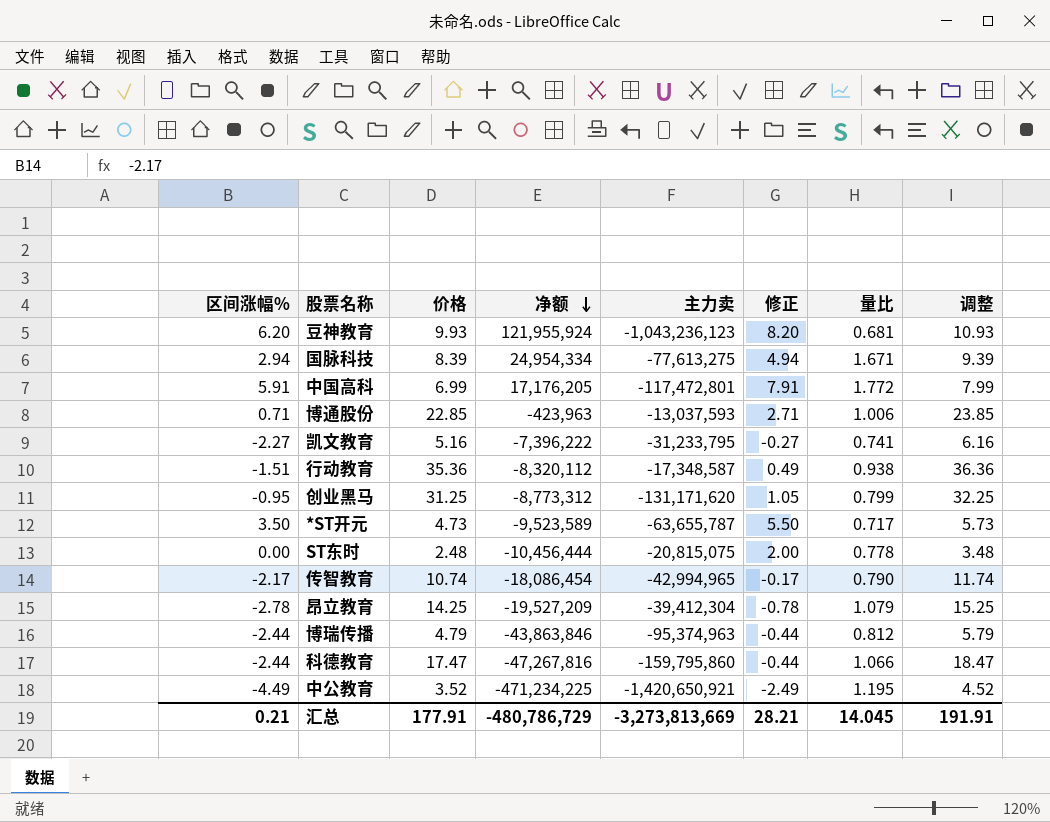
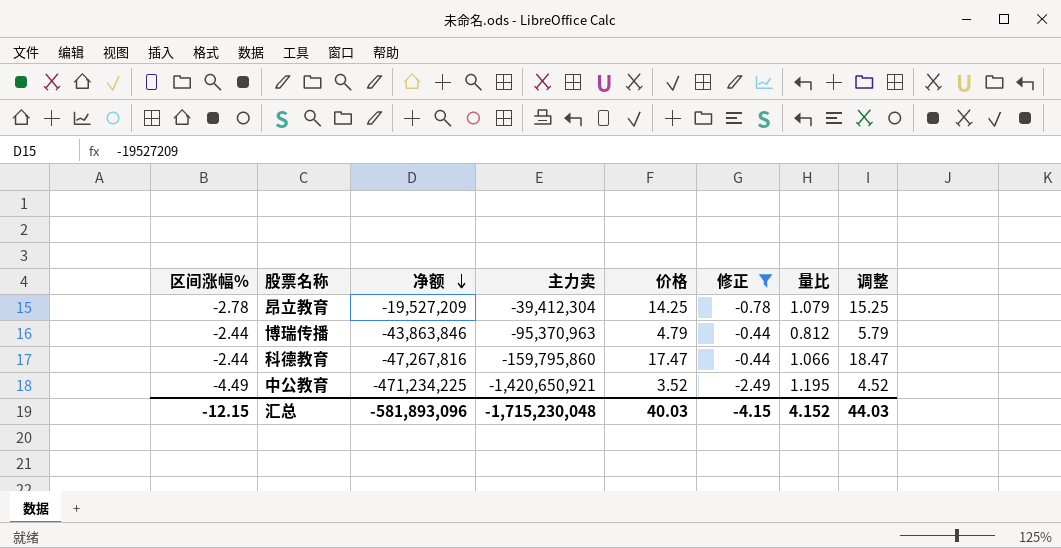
filter: none -> 修正 <= -0.44
column 价格 | position: 3 -> 5
博瑞传播 | 主力卖: -95,374,963 -> -95,370,963
汇总 | 区间涨幅%: 0.21 -> -12.15
汇总 | 净额: -480,786,729 -> -581,893,096
汇总 | 主力卖: -3,273,813,669 -> -1,715,230,048
汇总 | 价格: 177.91 -> 40.03
汇总 | 修正: 28.21 -> -4.15
汇总 | 量比: 14.045 -> 4.152
汇总 | 调整: 191.91 -> 44.03

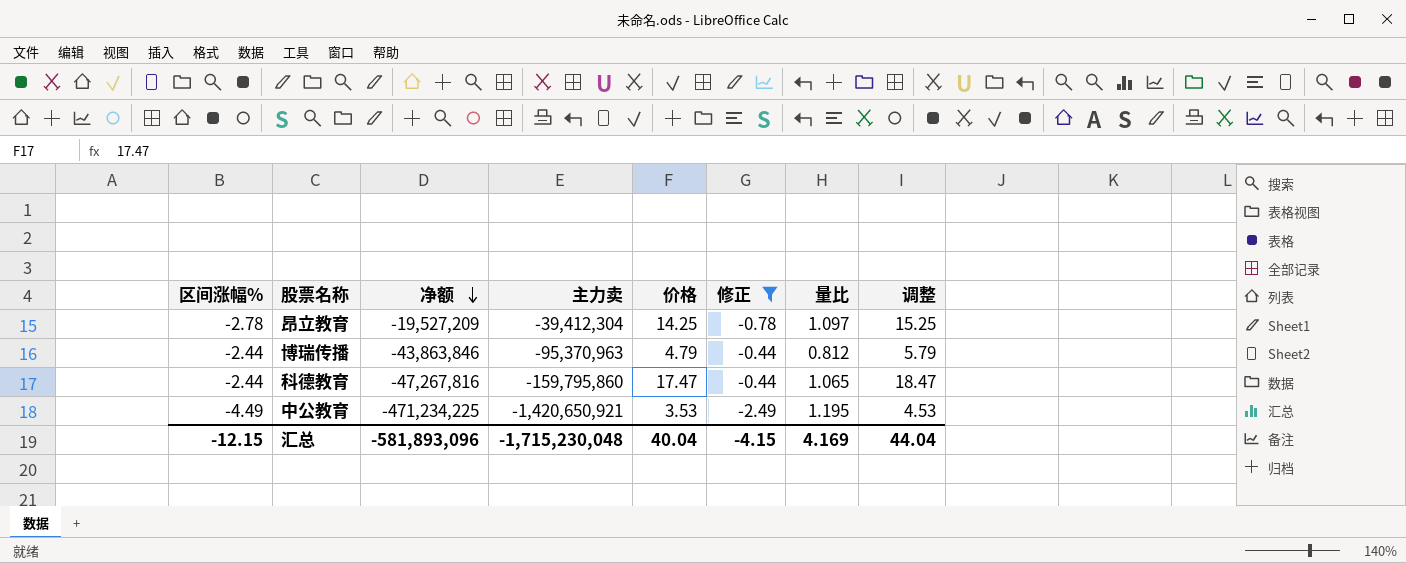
昂立教育 | 量比: 1.079 -> 1.097
科德教育 | 量比: 1.066 -> 1.065
中公教育 | 价格: 3.52 -> 3.53
中公教育 | 调整: 4.52 -> 4.53
汇总 | 价格: 40.03 -> 40.04
汇总 | 量比: 4.152 -> 4.169
汇总 | 调整: 44.03 -> 44.04

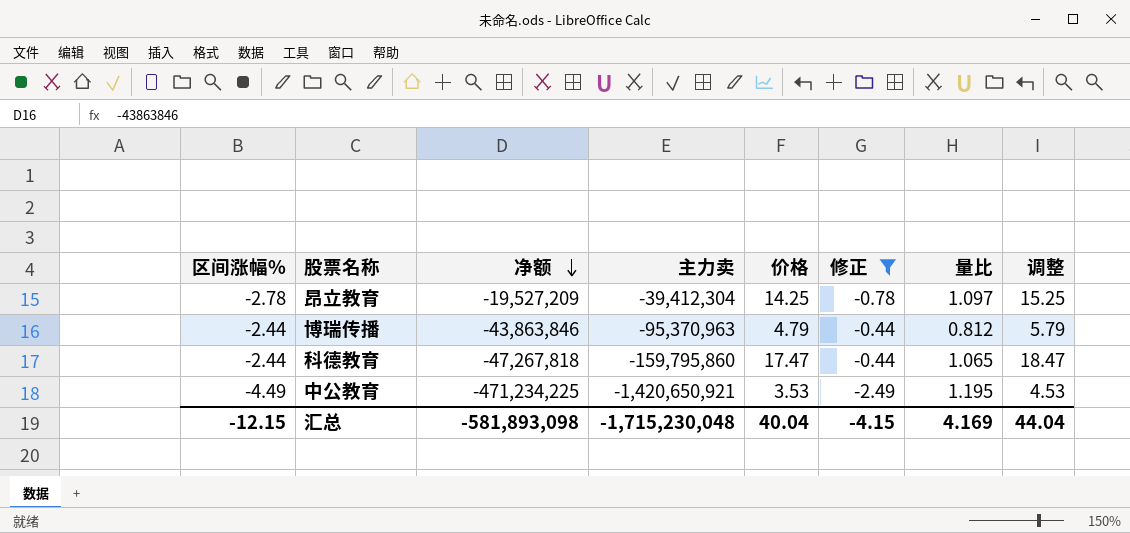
科德教育 | 净额: -47,267,816 -> -47,267,818
汇总 | 净额: -581,893,096 -> -581,893,098

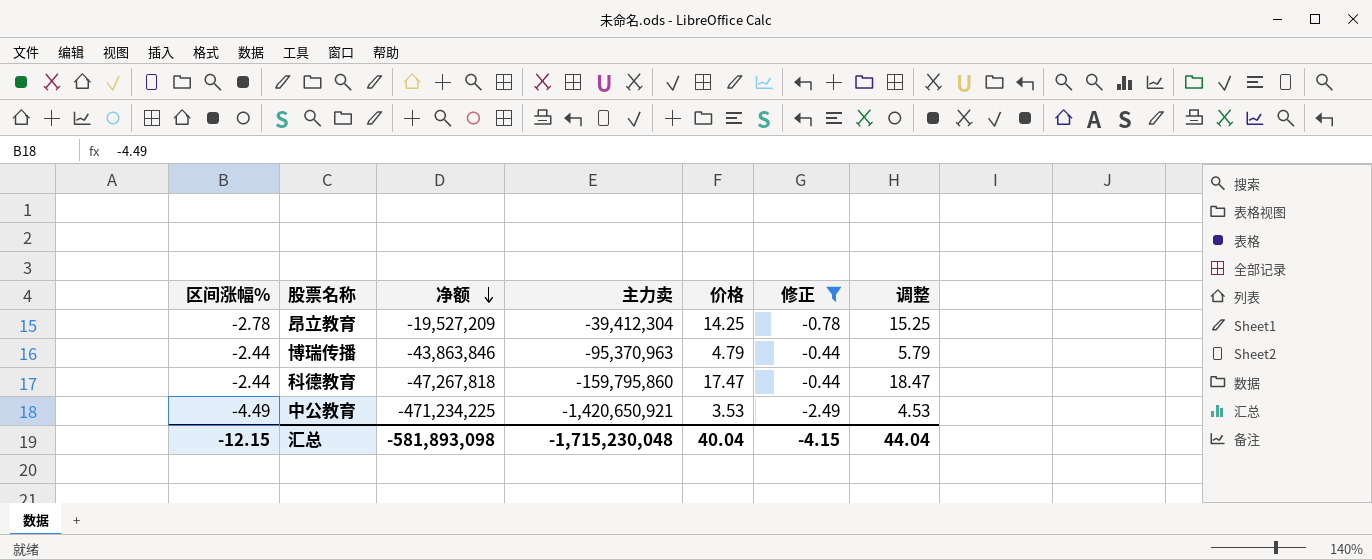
column 量比 | position: 7 -> none

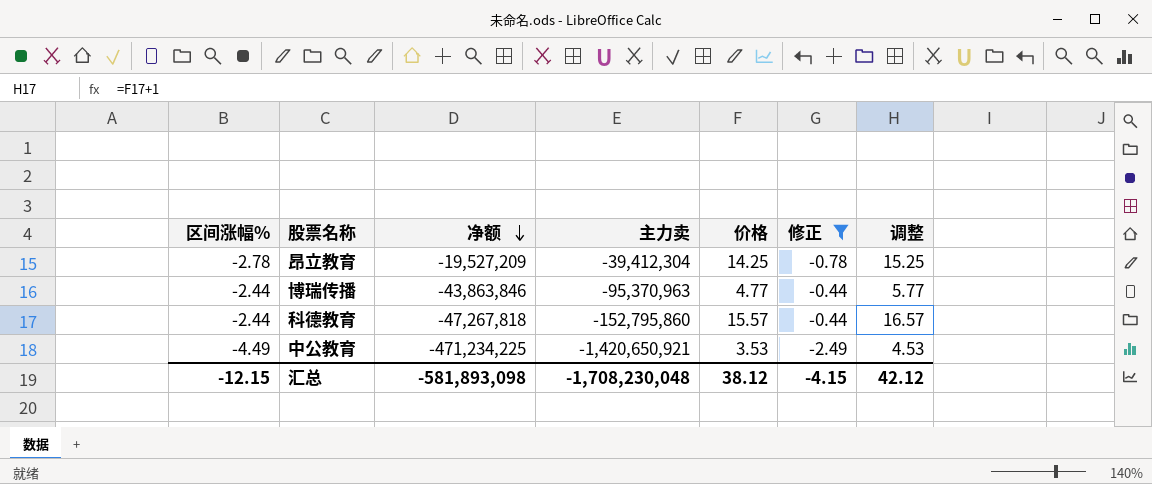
博瑞传播 | 价格: 4.79 -> 4.77
博瑞传播 | 调整: 5.79 -> 5.77
科德教育 | 主力卖: -159,795,860 -> -152,795,860
科德教育 | 价格: 17.47 -> 15.57
科德教育 | 调整: 18.47 -> 16.57
汇总 | 主力卖: -1,715,230,048 -> -1,708,230,048
汇总 | 价格: 40.04 -> 38.12
汇总 | 调整: 44.04 -> 42.12

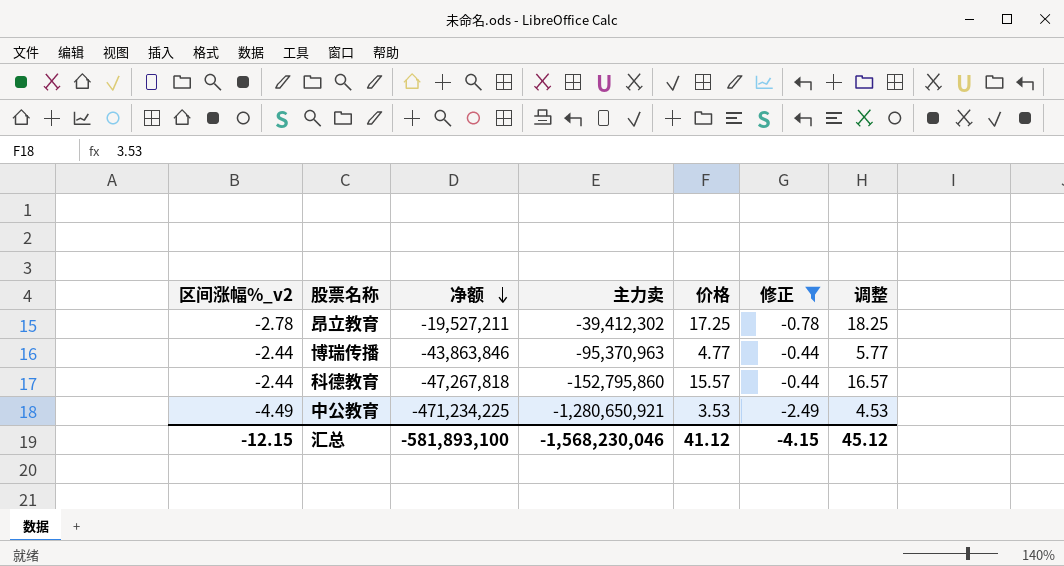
column name: 区间涨幅% -> 区间涨幅%_v2
昂立教育 | 净额: -19,527,209 -> -19,527,211
昂立教育 | 主力卖: -39,412,304 -> -39,412,302
昂立教育 | 价格: 14.25 -> 17.25
昂立教育 | 调整: 15.25 -> 18.25
中公教育 | 主力卖: -1,420,650,921 -> -1,280,650,921
汇总 | 净额: -581,893,098 -> -581,893,100
汇总 | 主力卖: -1,708,230,048 -> -1,568,230,046
汇总 | 价格: 38.12 -> 41.12
汇总 | 调整: 42.12 -> 45.12

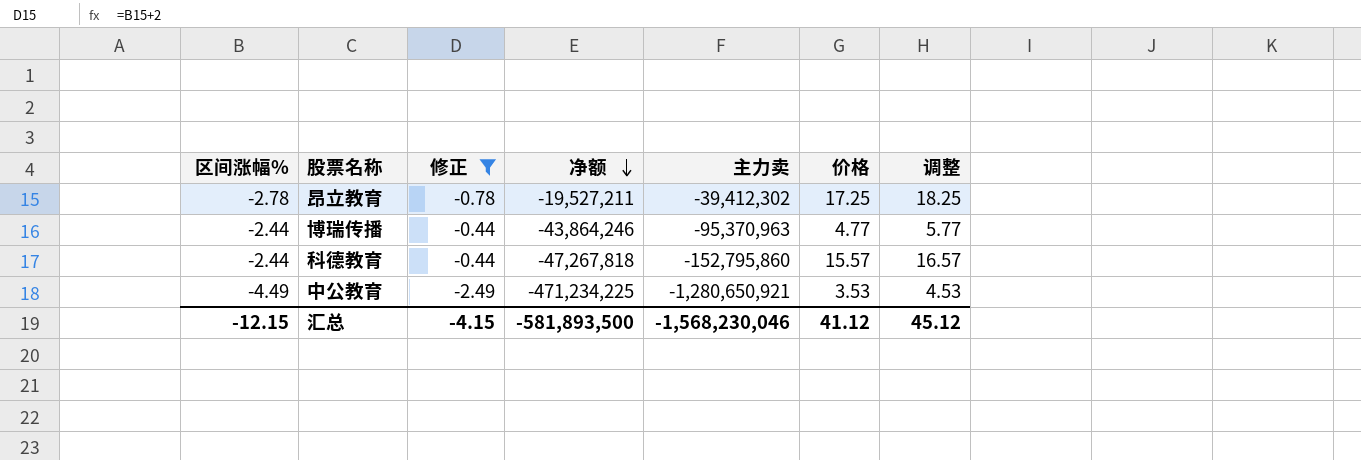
column name: 区间涨幅%_v2 -> 区间涨幅%
column 修正 | position: 6 -> 3
博瑞传播 | 净额: -43,863,846 -> -43,864,246
汇总 | 净额: -581,893,100 -> -581,893,500

